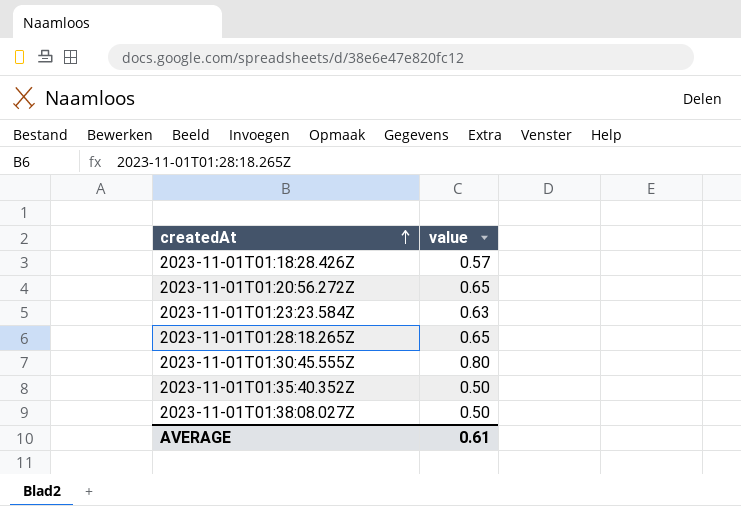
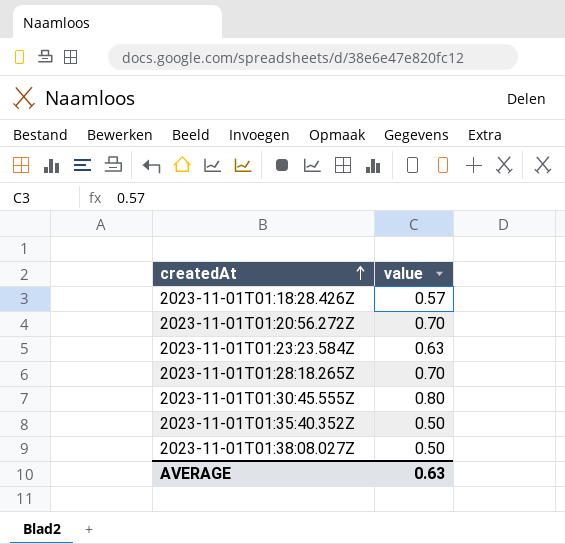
2023-11-01T01:20:56.272Z | value: 0.65 -> 0.70
2023-11-01T01:28:18.265Z | value: 0.65 -> 0.70
AVERAGE | value: 0.61 -> 0.63

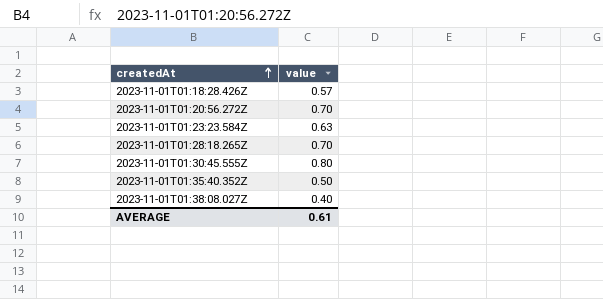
2023-11-01T01:38:08.027Z | value: 0.50 -> 0.40
AVERAGE | value: 0.63 -> 0.61

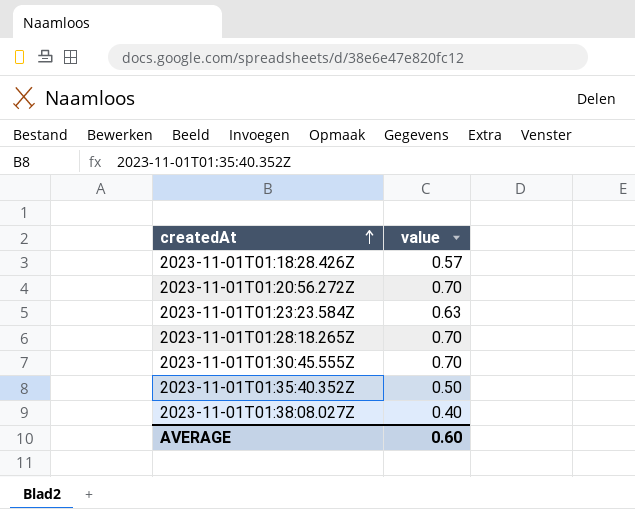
2023-11-01T01:30:45.555Z | value: 0.80 -> 0.70
AVERAGE | value: 0.61 -> 0.60

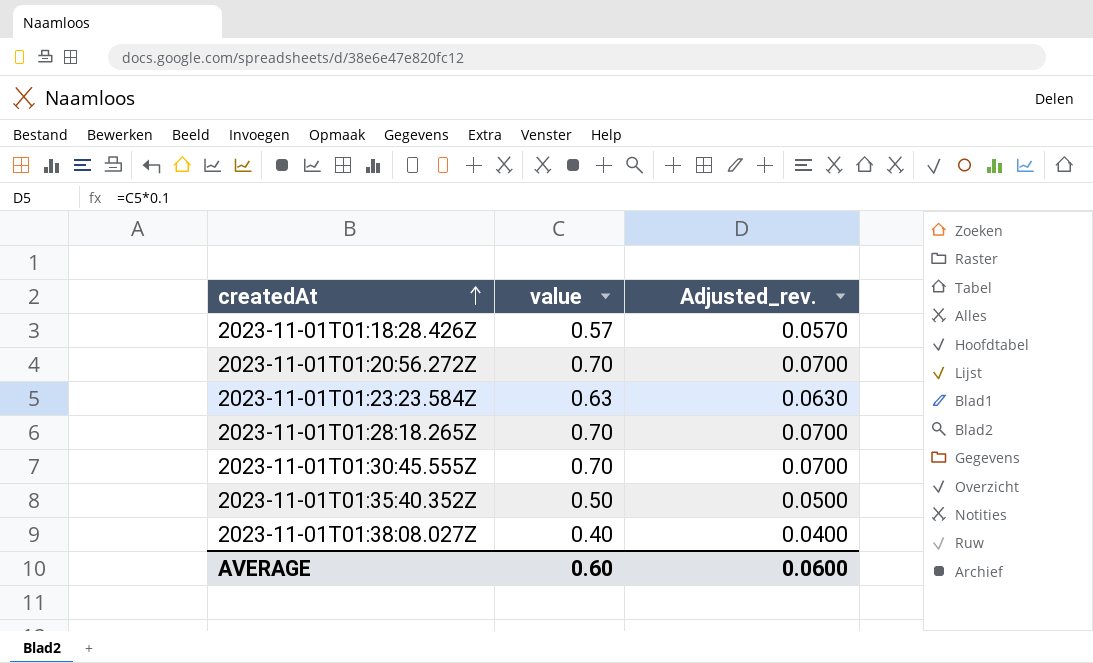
column Adjusted_rev. | formula: none -> [value] * 0.1

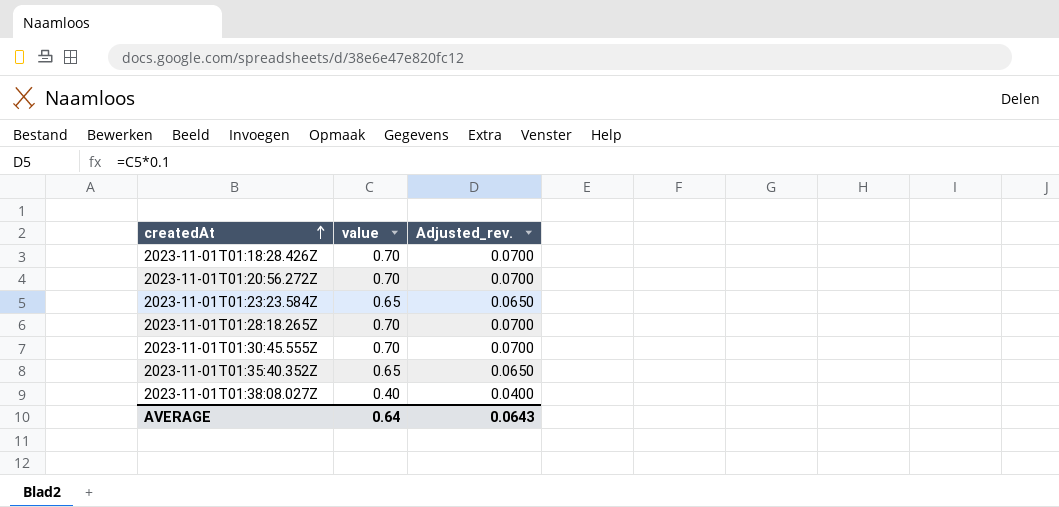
2023-11-01T01:18:28.426Z | value: 0.57 -> 0.70
2023-11-01T01:18:28.426Z | Adjusted_rev.: 0.0570 -> 0.0700
2023-11-01T01:23:23.584Z | value: 0.63 -> 0.65
2023-11-01T01:23:23.584Z | Adjusted_rev.: 0.0630 -> 0.0650
2023-11-01T01:35:40.352Z | value: 0.50 -> 0.65
2023-11-01T01:35:40.352Z | Adjusted_rev.: 0.0500 -> 0.0650
AVERAGE | value: 0.60 -> 0.64
AVERAGE | Adjusted_rev.: 0.0600 -> 0.0643

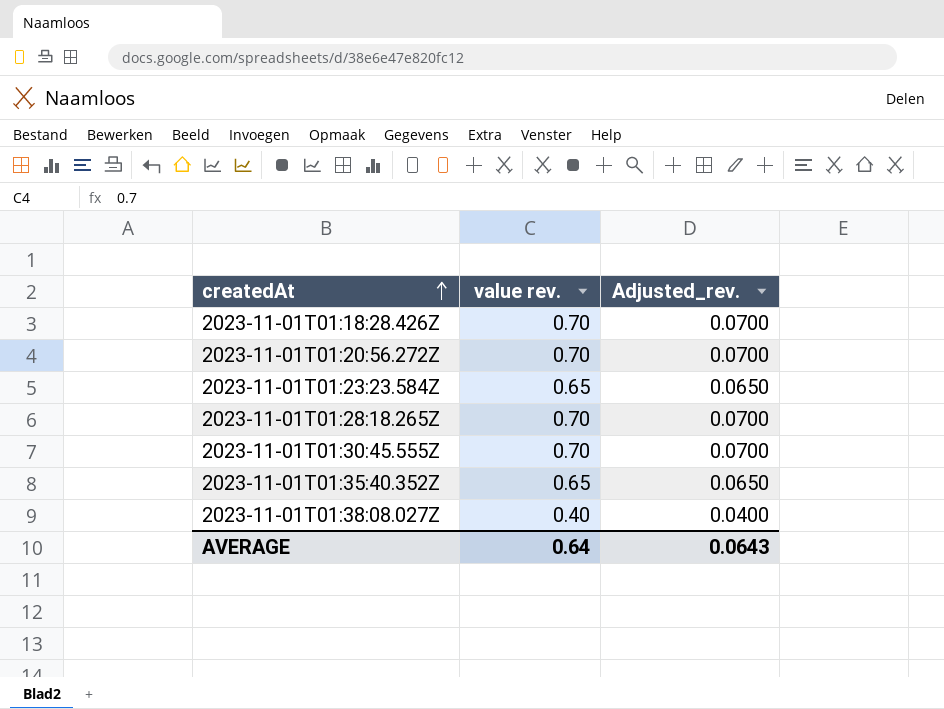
column name: value -> value rev.

